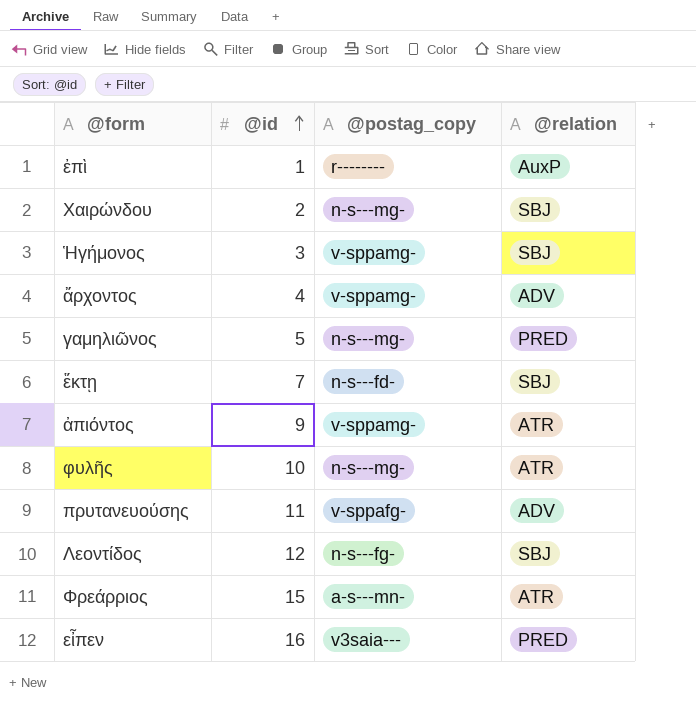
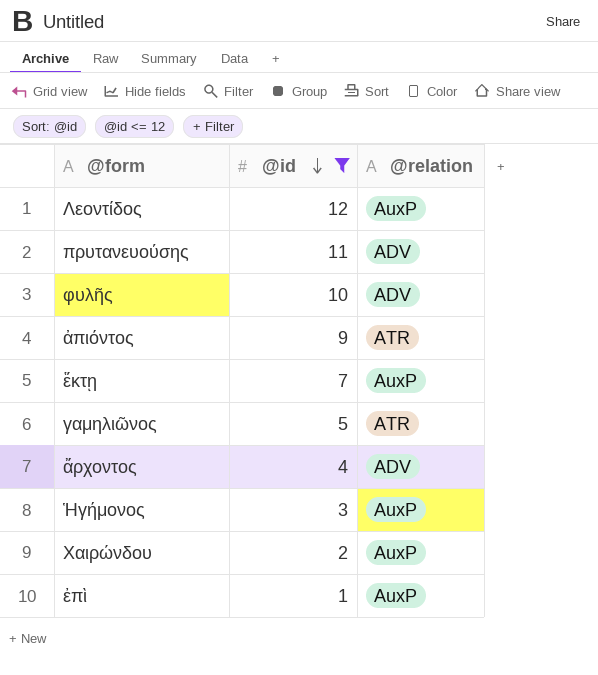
filter: none -> @id <= 12
row order: @id ascending -> @id descending
column @postag_copy | position: 3 -> none
Λεοντίδος | @relation: SBJ -> AuxP
φυλῆς | @relation: ATR -> ADV
ἕκτῃ | @relation: SBJ -> AuxP
γαμηλιῶνος | @relation: PRED -> ATR
Ἡγήμονος | @relation: SBJ -> AuxP
Χαιρώνδου | @relation: SBJ -> AuxP

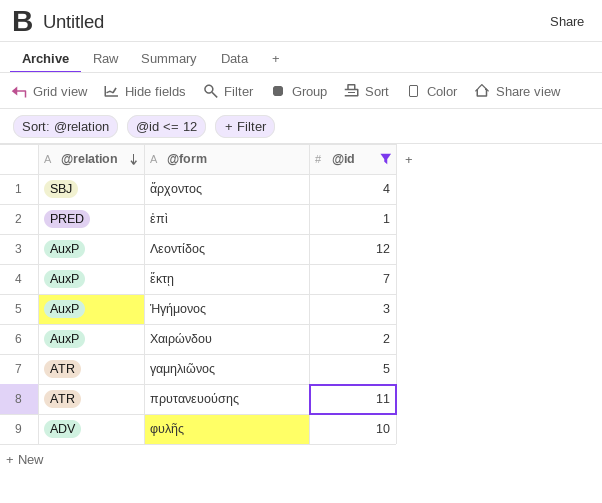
row order: @id descending -> @relation descending
column @relation | position: 3 -> 1
row ἀπιόντος: 9 | ATR -> none
ἄρχοντος | @relation: ADV -> SBJ
ἐπὶ | @relation: AuxP -> PRED
πρυτανευούσης | @relation: ADV -> ATR

